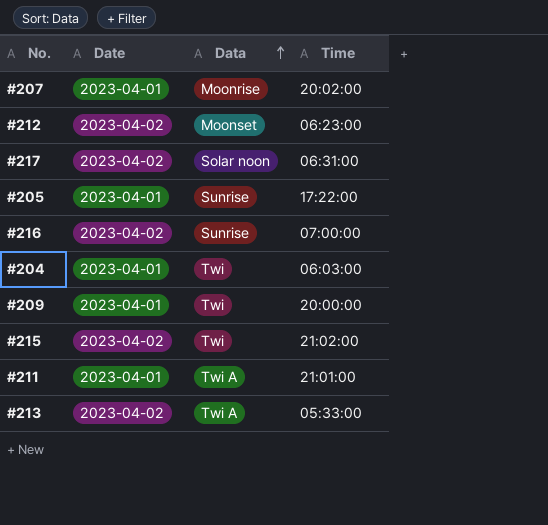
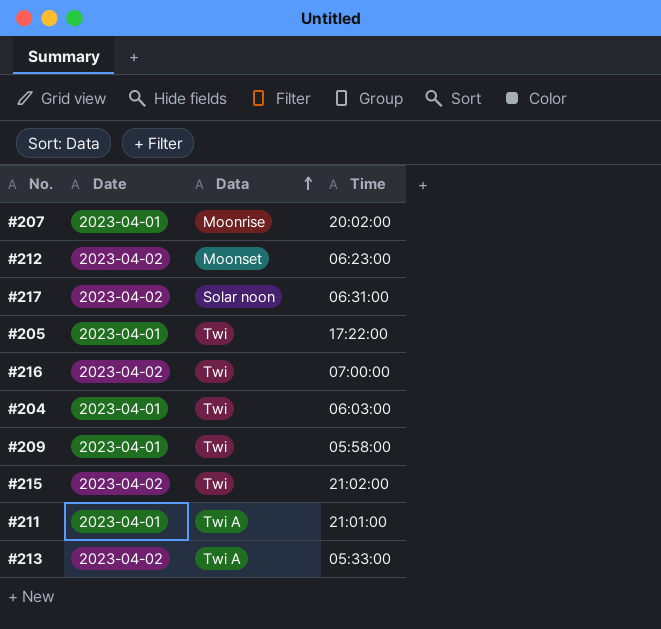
#205 | Data: Sunrise -> Twi
#216 | Data: Sunrise -> Twi
#209 | Time: 20:00:00 -> 05:58:00

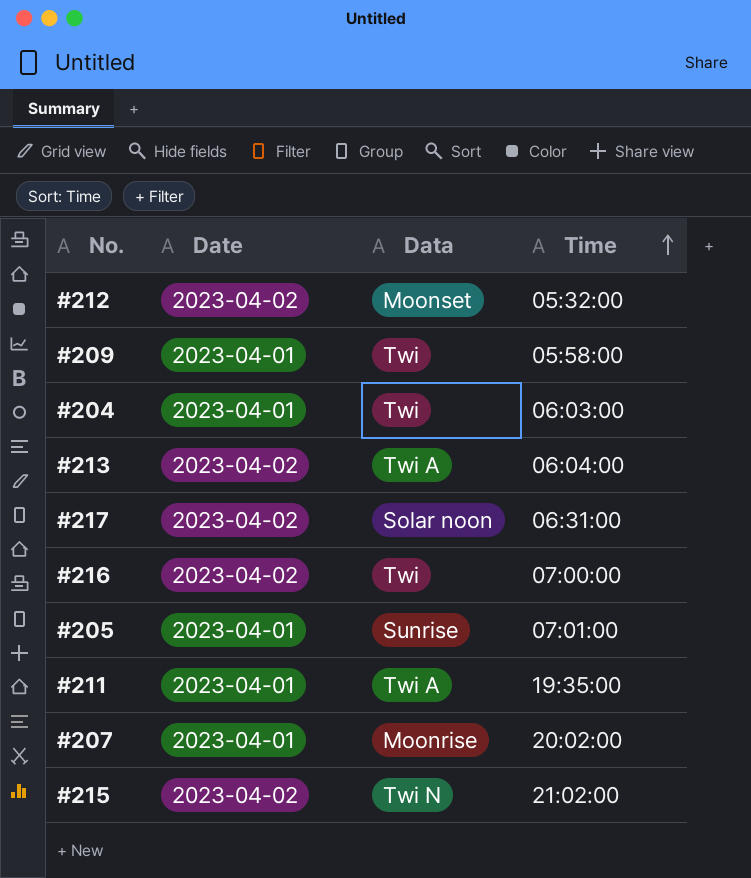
row order: Data ascending -> Time ascending
#212 | Time: 06:23:00 -> 05:32:00
#213 | Time: 05:33:00 -> 06:04:00
#205 | Data: Twi -> Sunrise
#205 | Time: 17:22:00 -> 07:01:00
#211 | Time: 21:01:00 -> 19:35:00
#215 | Data: Twi -> Twi N

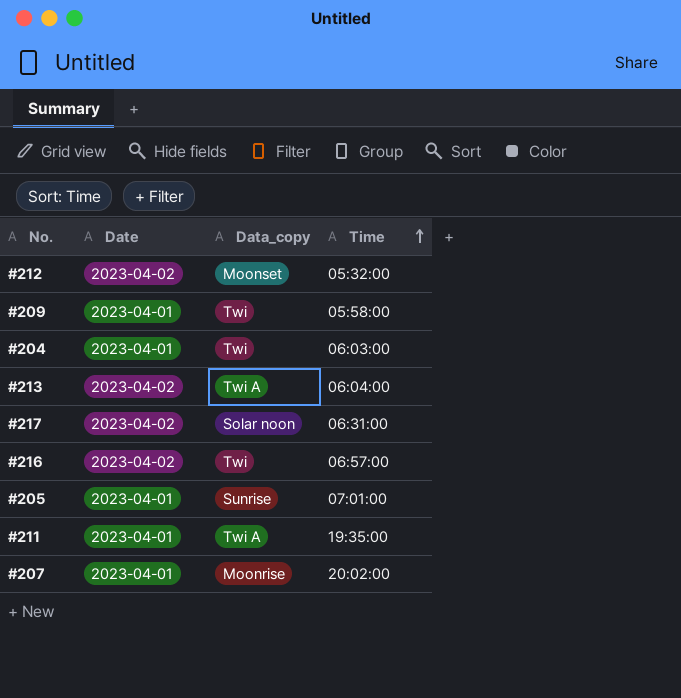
column name: Data -> Data_copy
row #215: 2023-04-02 | Twi N | 21:02:00 -> none
#216 | Time: 07:00:00 -> 06:57:00

